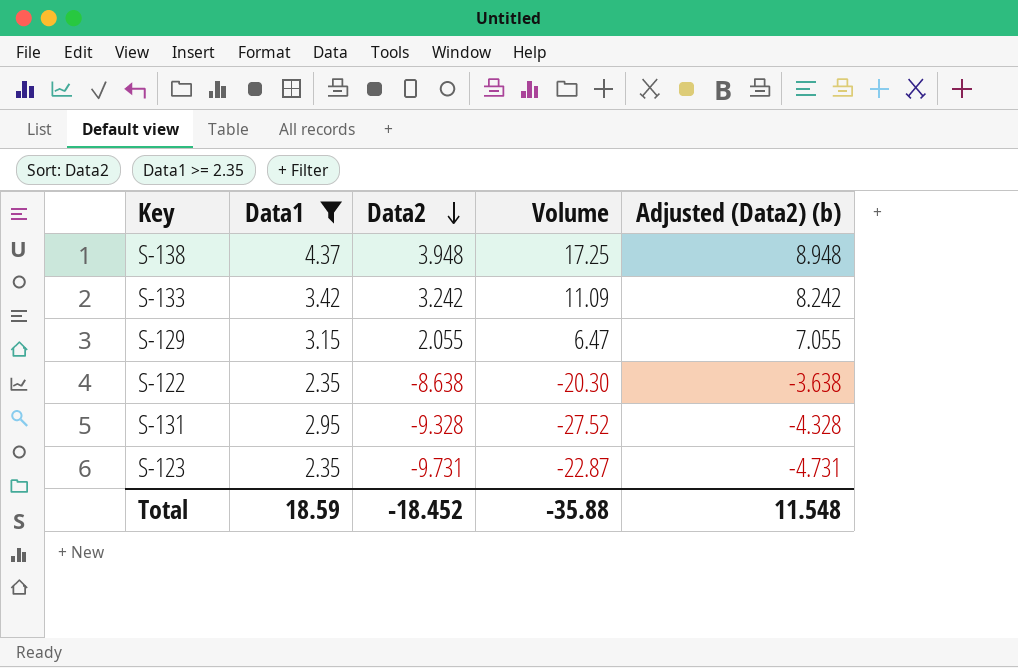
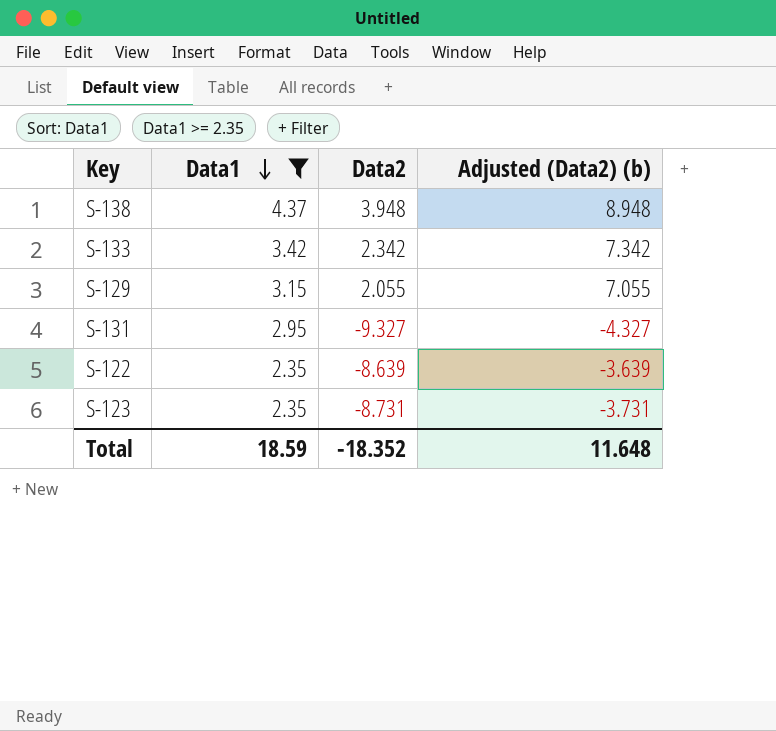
row order: Data2 descending -> Data1 descending
column Volume | formula: [Data1] * [Data2] -> none
S-133 | Data2: 3.242 -> 2.342
S-133 | Adjusted (Data2) (b): 8.242 -> 7.342
S-131 | Data2: -9.328 -> -9.327
S-131 | Adjusted (Data2) (b): -4.328 -> -4.327
S-122 | Data2: -8.638 -> -8.639
S-122 | Adjusted (Data2) (b): -3.638 -> -3.639
S-123 | Data2: -9.731 -> -8.731
S-123 | Adjusted (Data2) (b): -4.731 -> -3.731
Total | Data2: -18.452 -> -18.352
Total | Adjusted (Data2) (b): 11.548 -> 11.648

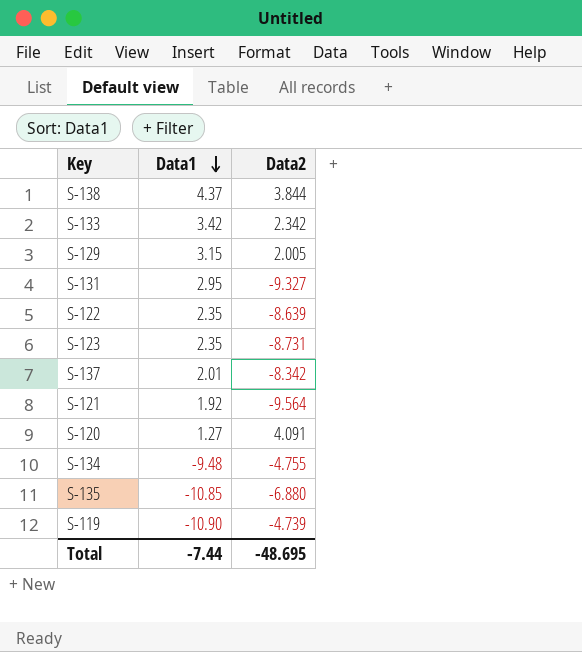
filter: Data1 >= 2.35 -> none
column Adjusted (Data2) (b) | formula: [Data2] + 5 -> none
S-138 | Data2: 3.948 -> 3.844
S-129 | Data2: 2.055 -> 2.005
Total | Data1: 18.59 -> -7.44
Total | Data2: -18.352 -> -48.695

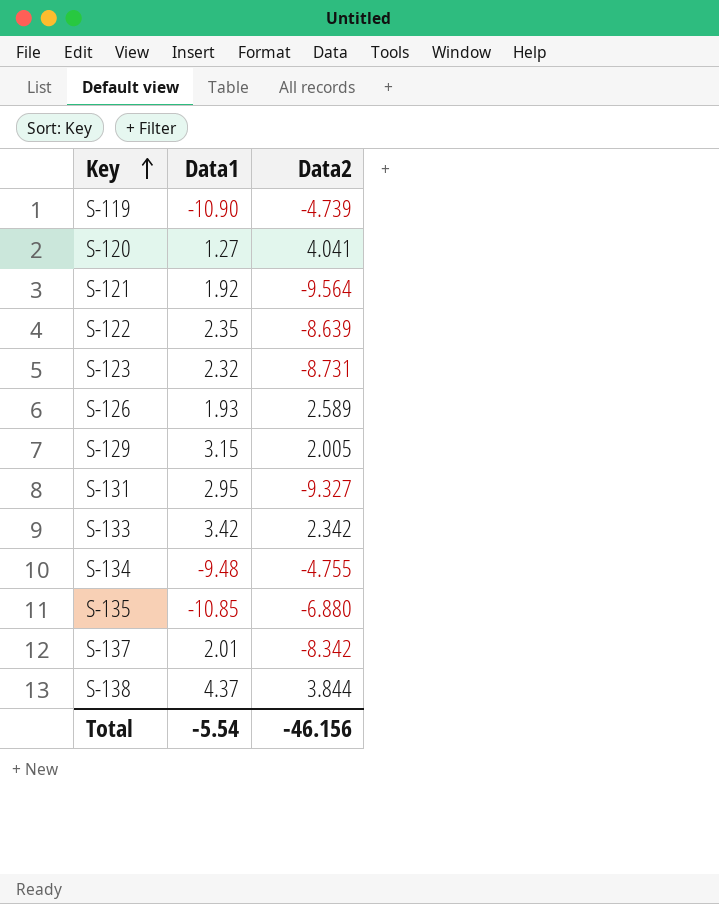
row order: Data1 descending -> Key ascending
S-120 | Data2: 4.091 -> 4.041
S-123 | Data1: 2.35 -> 2.32
row S-126: none -> 1.93 | 2.589
Total | Data1: -7.44 -> -5.54
Total | Data2: -48.695 -> -46.156

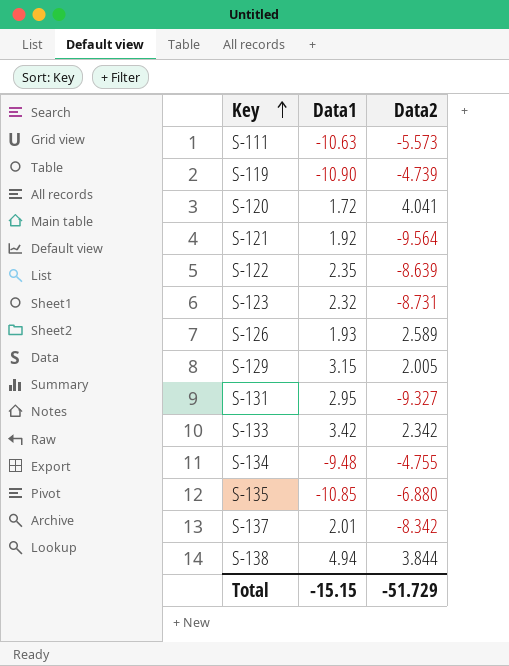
row S-111: none -> -10.63 | -5.573
S-120 | Data1: 1.27 -> 1.72
S-138 | Data1: 4.37 -> 4.94
Total | Data1: -5.54 -> -15.15
Total | Data2: -46.156 -> -51.729

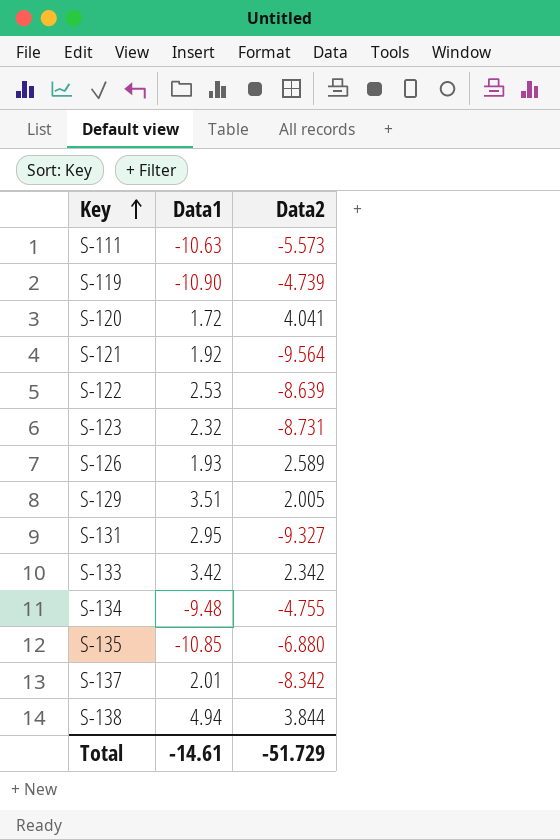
S-122 | Data1: 2.35 -> 2.53
S-129 | Data1: 3.15 -> 3.51
Total | Data1: -15.15 -> -14.61

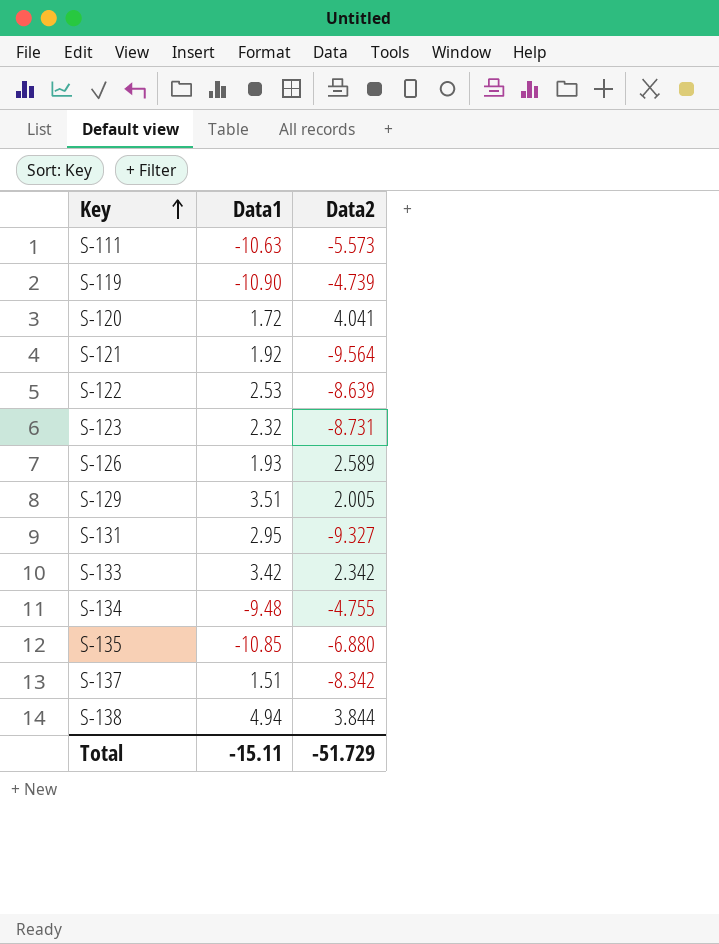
S-137 | Data1: 2.01 -> 1.51
Total | Data1: -14.61 -> -15.11

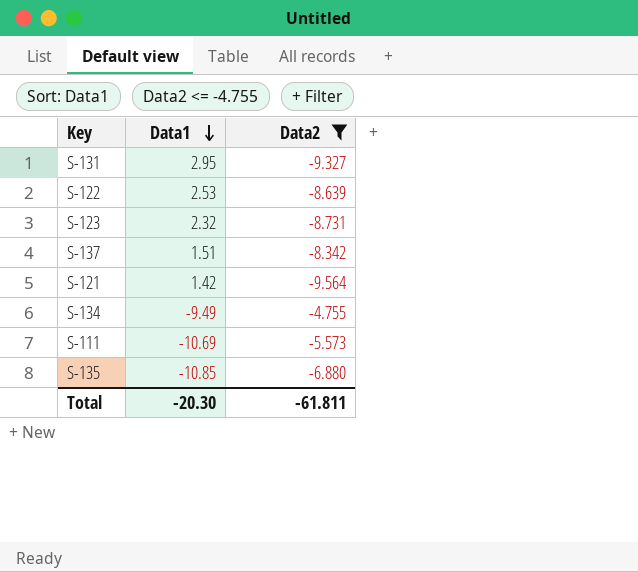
filter: none -> Data2 <= -4.755
row order: Key ascending -> Data1 descending
S-121 | Data1: 1.92 -> 1.42
S-134 | Data1: -9.48 -> -9.49
S-111 | Data1: -10.63 -> -10.69
Total | Data1: -15.11 -> -20.30
Total | Data2: -51.729 -> -61.811

